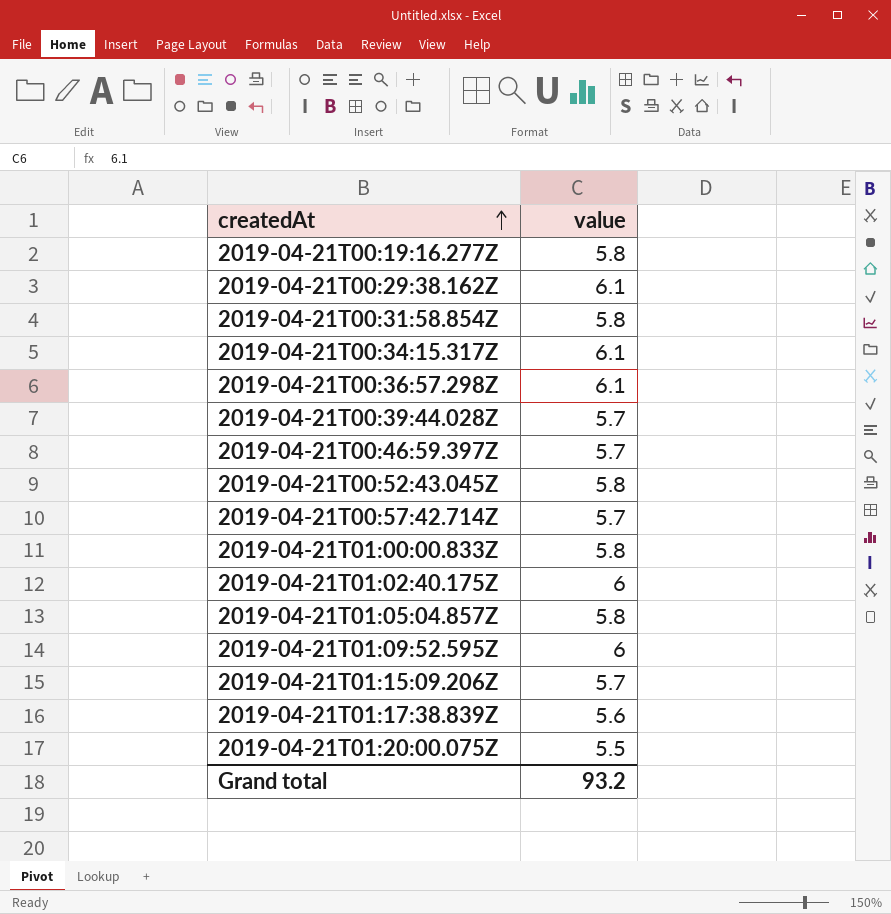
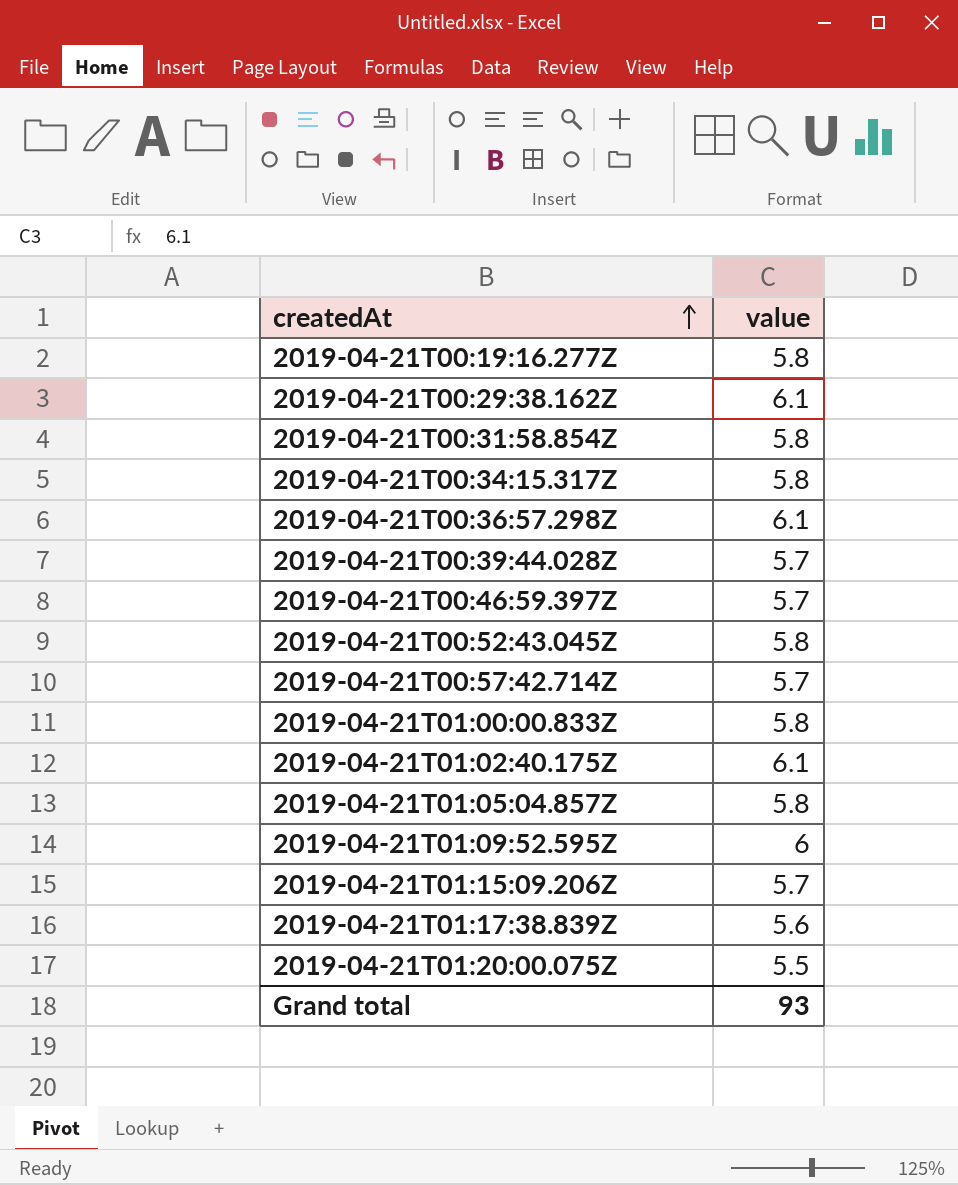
2019-04-21T00:34:15.317Z | value: 6.1 -> 5.8
2019-04-21T01:02:40.175Z | value: 6 -> 6.1
Grand total | value: 93.2 -> 93

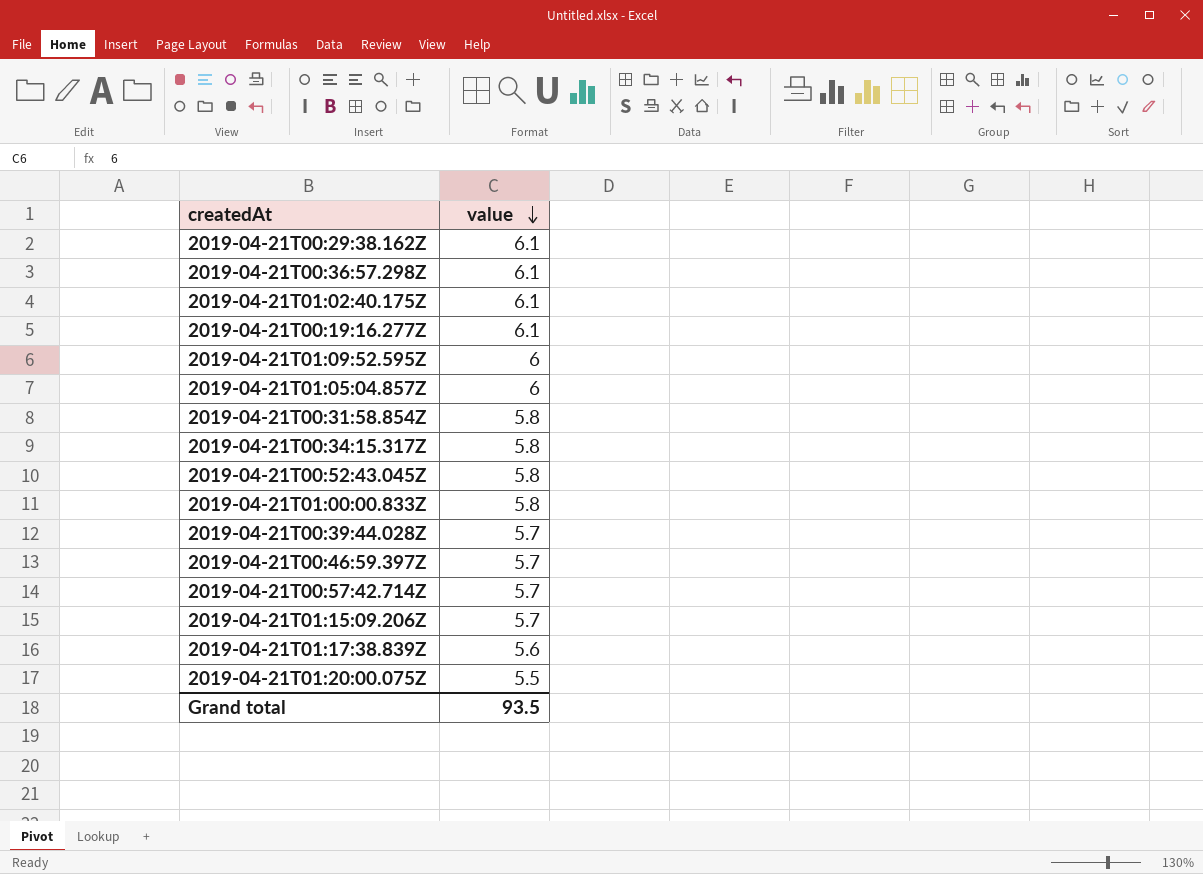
row order: createdAt ascending -> value descending
2019-04-21T00:19:16.277Z | value: 5.8 -> 6.1
2019-04-21T01:05:04.857Z | value: 5.8 -> 6
Grand total | value: 93 -> 93.5

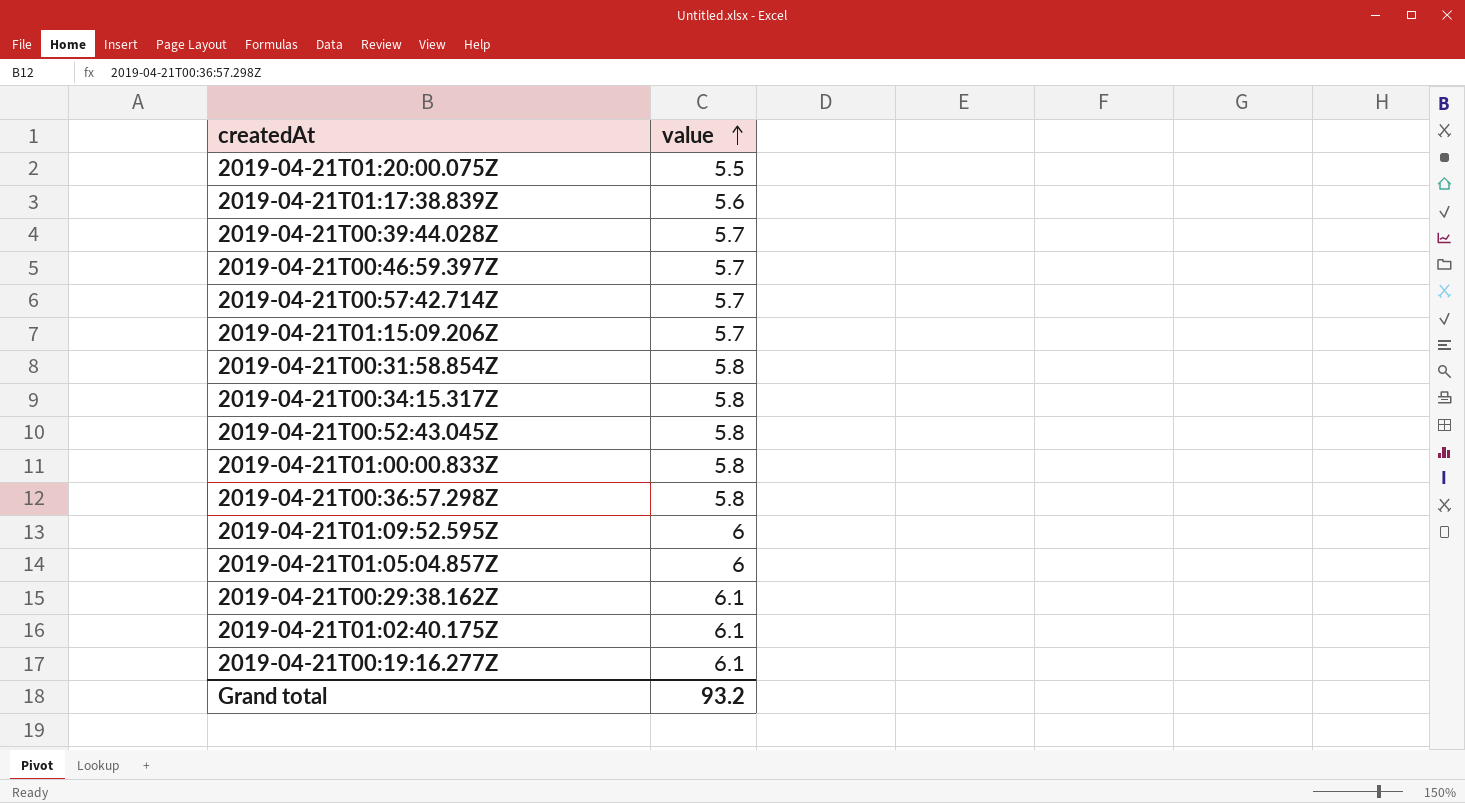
row order: value descending -> value ascending
2019-04-21T00:36:57.298Z | value: 6.1 -> 5.8
Grand total | value: 93.5 -> 93.2

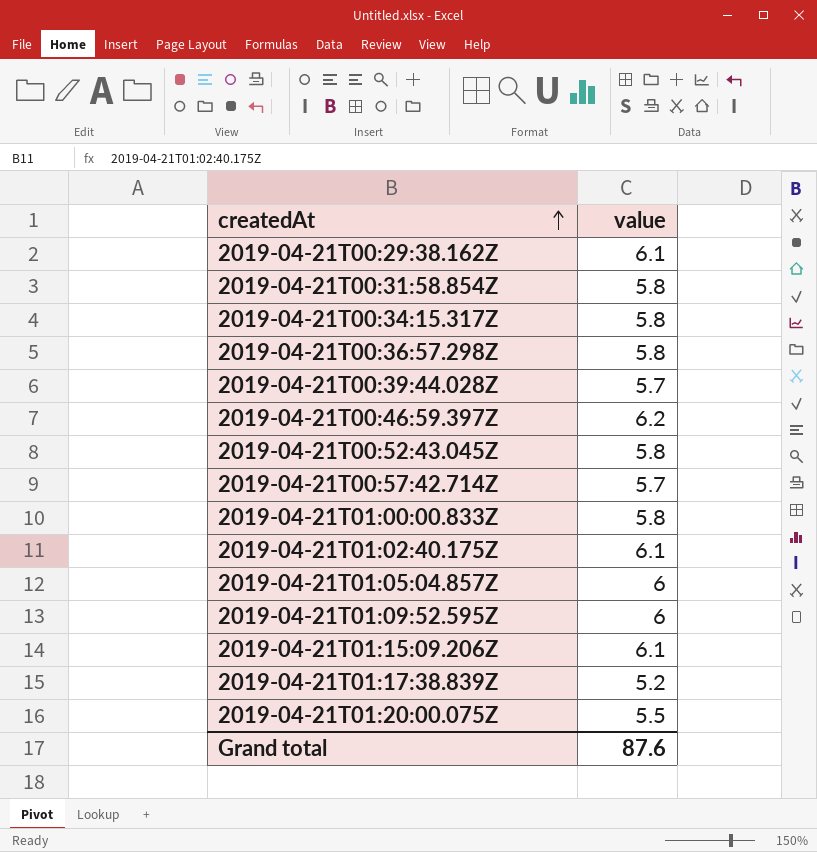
row order: value ascending -> createdAt ascending
row 2019-04-21T00:19:16.277Z: 6.1 -> none
2019-04-21T00:46:59.397Z | value: 5.7 -> 6.2
2019-04-21T01:15:09.206Z | value: 5.7 -> 6.1
2019-04-21T01:17:38.839Z | value: 5.6 -> 5.2
Grand total | value: 93.2 -> 87.6

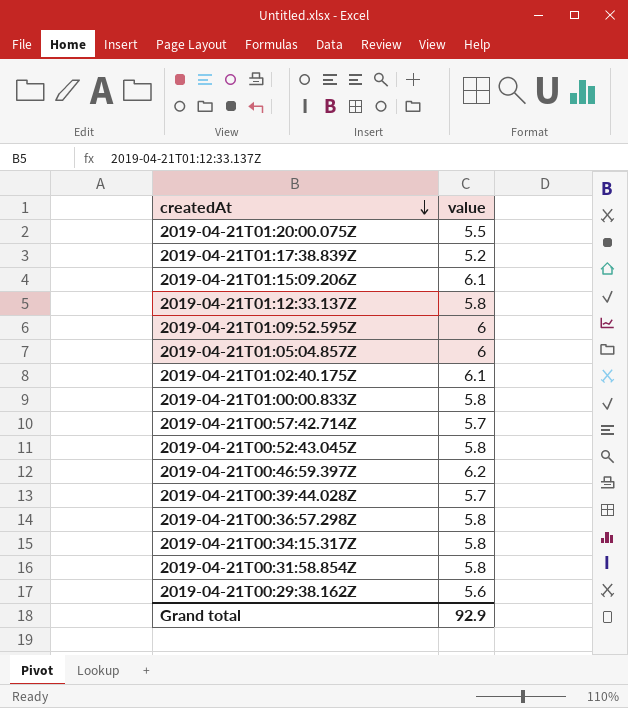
row order: createdAt ascending -> createdAt descending
row 2019-04-21T01:12:33.137Z: none -> 5.8
2019-04-21T00:29:38.162Z | value: 6.1 -> 5.6
Grand total | value: 87.6 -> 92.9

